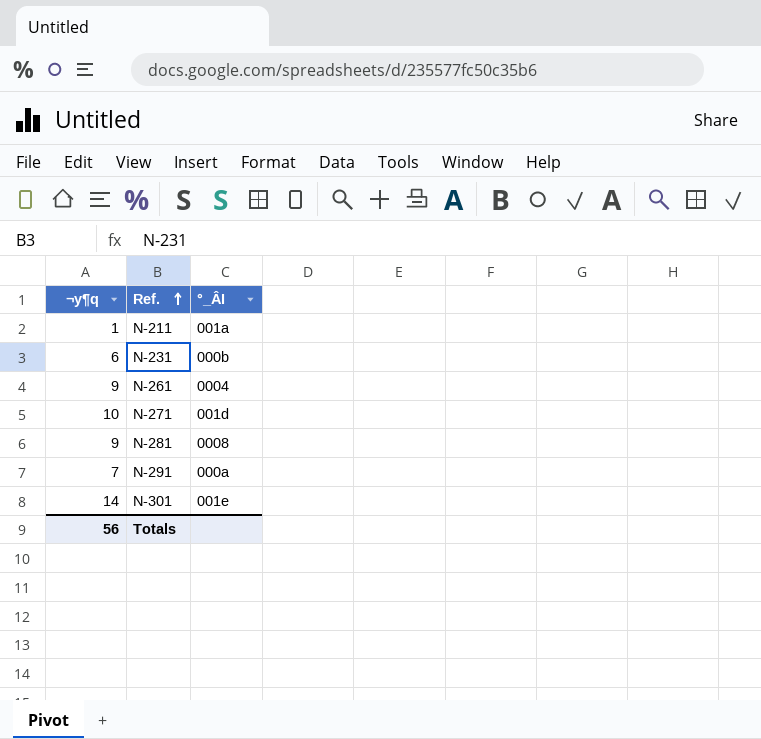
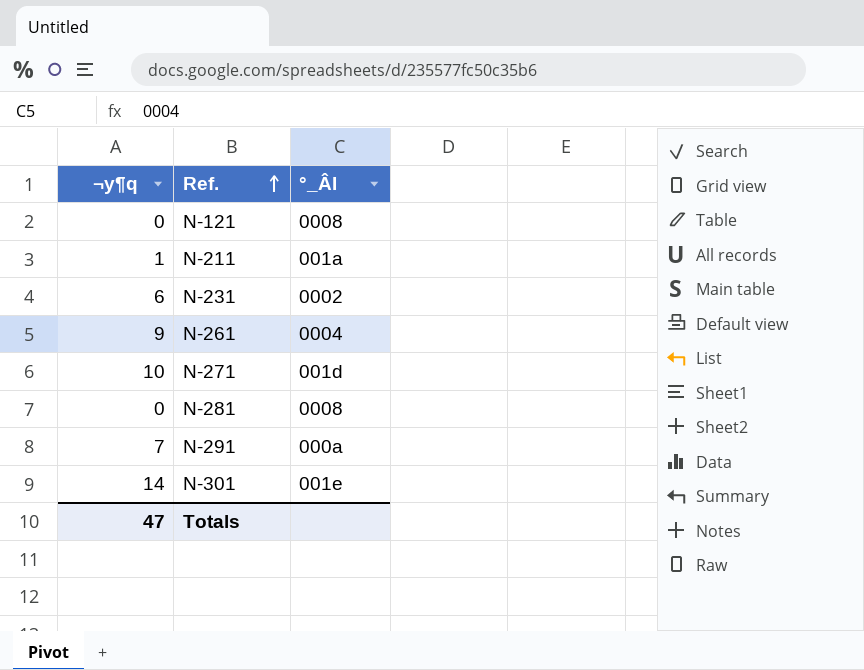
row N-121: none -> 0 | 0008
N-231 | °_ÂI: 000b -> 0002
N-281 | ¬y¶q: 9 -> 0
Totals | ¬y¶q: 56 -> 47

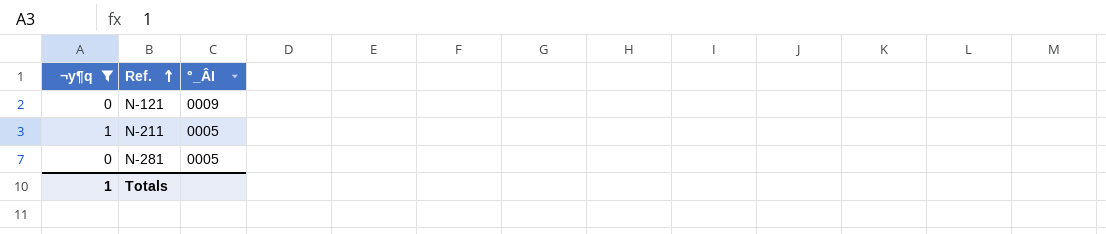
filter: none -> ¬y¶q <= 1
N-121 | °_ÂI: 0008 -> 0009
N-211 | °_ÂI: 001a -> 0005
N-281 | °_ÂI: 0008 -> 0005
Totals | ¬y¶q: 47 -> 1

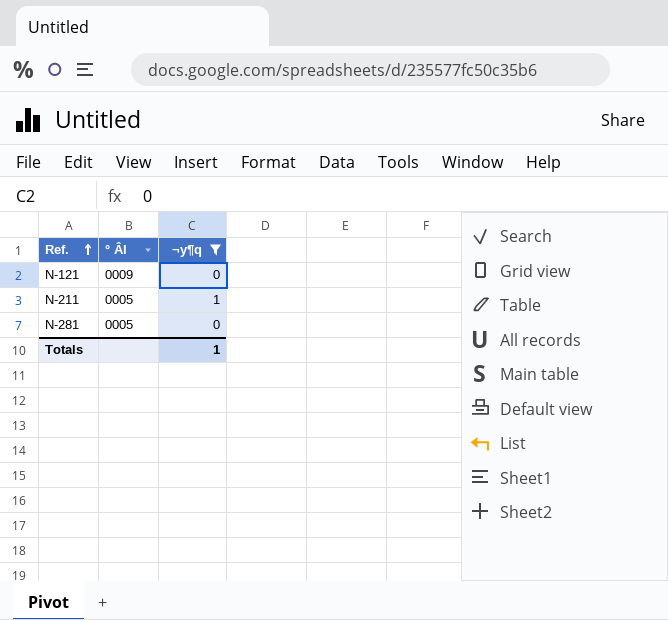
column name: °_ÂI -> ° ÂI
column ¬y¶q | position: 1 -> 3

